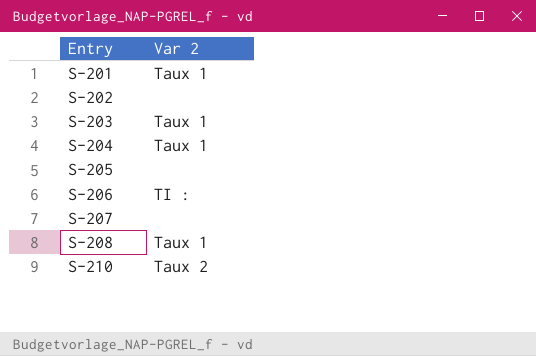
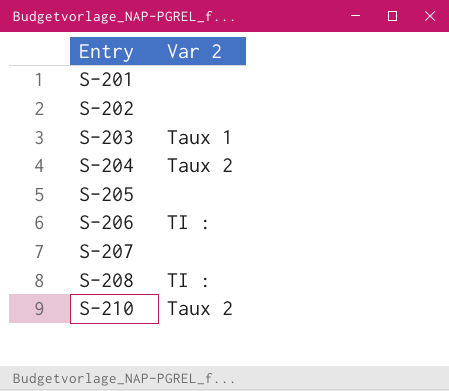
S-201 | Var 2: Taux 1 -> none
S-204 | Var 2: Taux 1 -> Taux 2
S-208 | Var 2: Taux 1 -> TI :

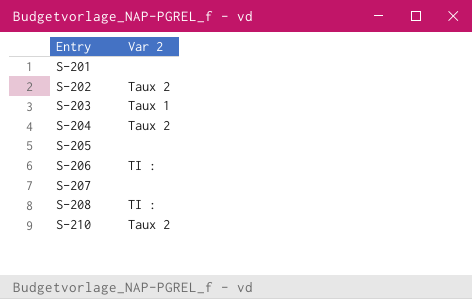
S-202 | Var 2: none -> Taux 2

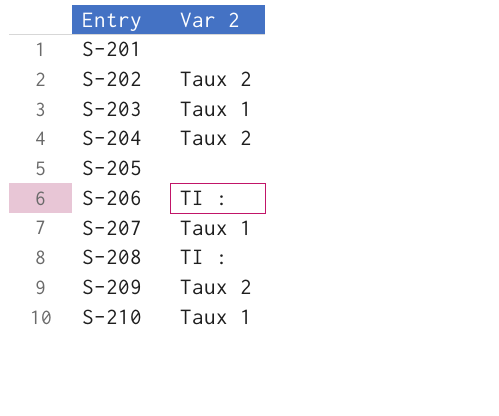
S-207 | Var 2: none -> Taux 1
row S-209: none -> Taux 2
S-210 | Var 2: Taux 2 -> Taux 1

